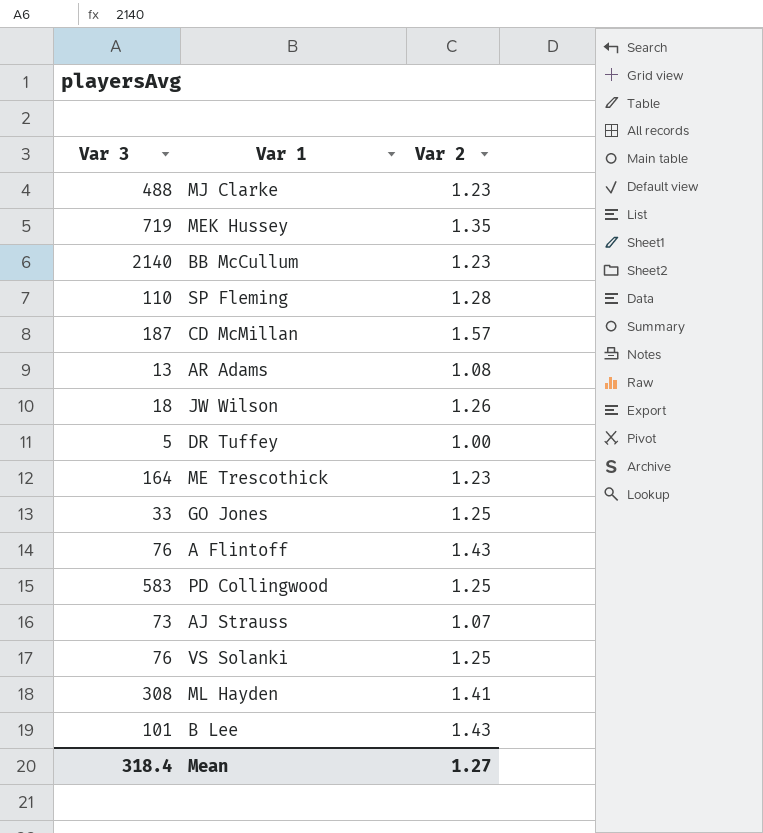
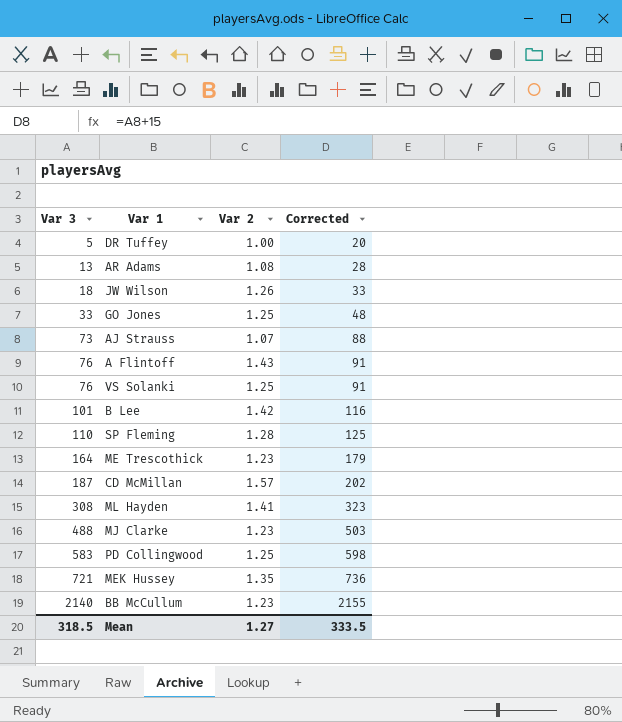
row order: none -> Var 3 ascending
column Corrected | formula: none -> [Var 3] + 15
B Lee | Var 2: 1.43 -> 1.42
MEK Hussey | Var 3: 719 -> 721
Mean | Var 3: 318.4 -> 318.5

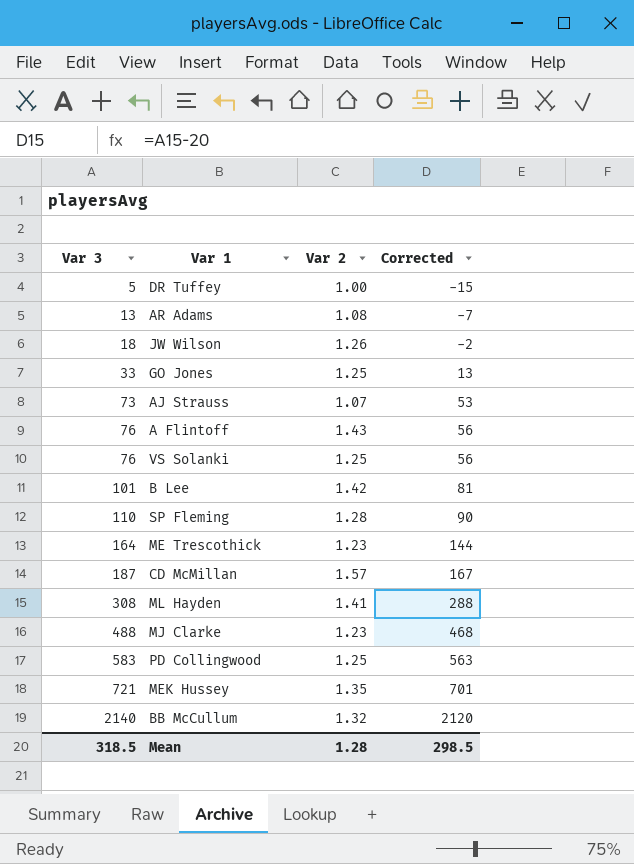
column Corrected | formula: [Var 3] + 15 -> [Var 3] - 20
BB McCullum | Var 2: 1.23 -> 1.32
Mean | Var 2: 1.27 -> 1.28
Mean | Corrected: 333.5 -> 298.5

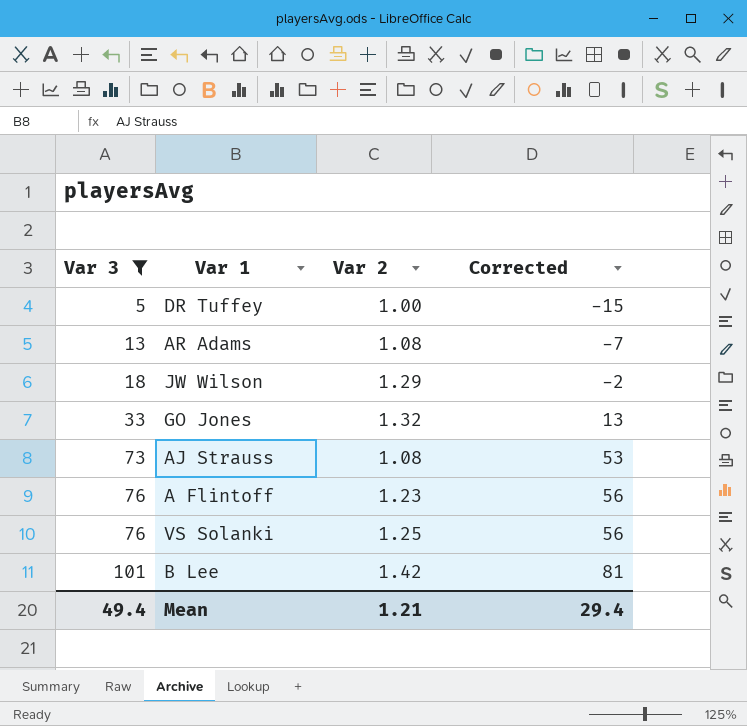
filter: none -> Var 3 <= 101
JW Wilson | Var 2: 1.26 -> 1.29
GO Jones | Var 2: 1.25 -> 1.32
AJ Strauss | Var 2: 1.07 -> 1.08
A Flintoff | Var 2: 1.43 -> 1.23
Mean | Var 3: 318.5 -> 49.4
Mean | Var 2: 1.28 -> 1.21
Mean | Corrected: 298.5 -> 29.4

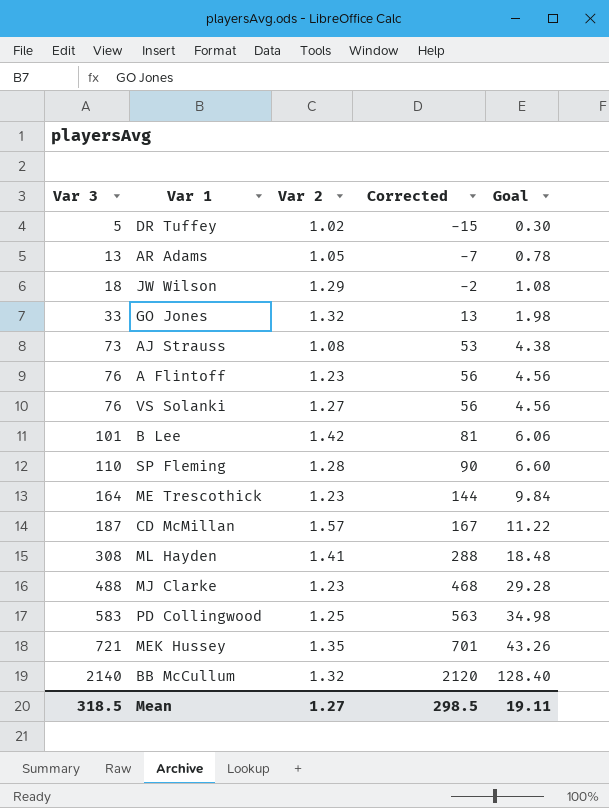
filter: Var 3 <= 101 -> none
column Goal | formula: none -> [Var 3] * 0.06
DR Tuffey | Var 2: 1.00 -> 1.02
AR Adams | Var 2: 1.08 -> 1.05
VS Solanki | Var 2: 1.25 -> 1.27
Mean | Var 3: 49.4 -> 318.5
Mean | Var 2: 1.21 -> 1.27
Mean | Corrected: 29.4 -> 298.5

